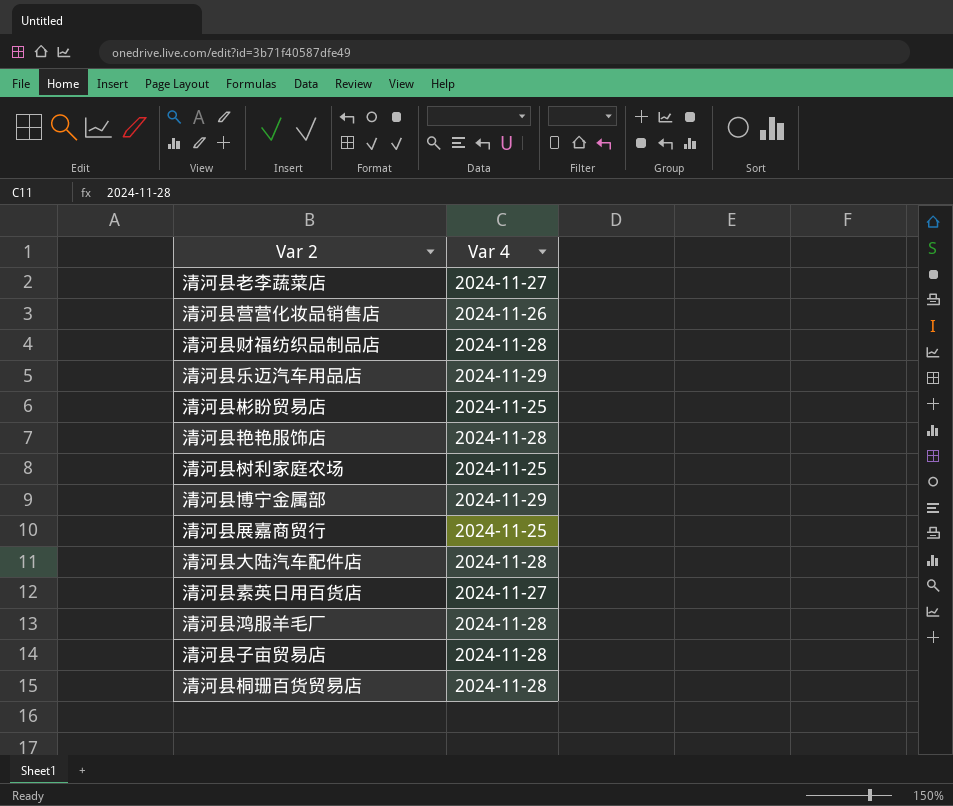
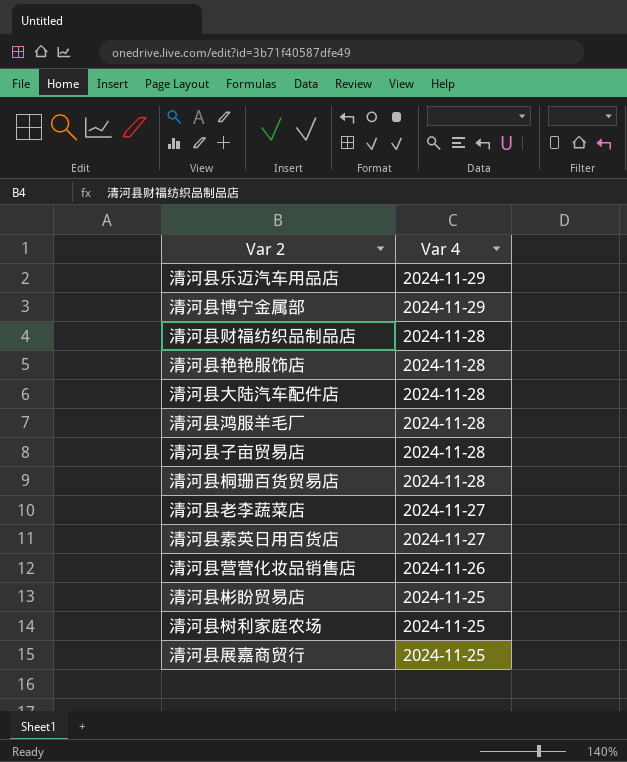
row order: none -> Var 4 descending

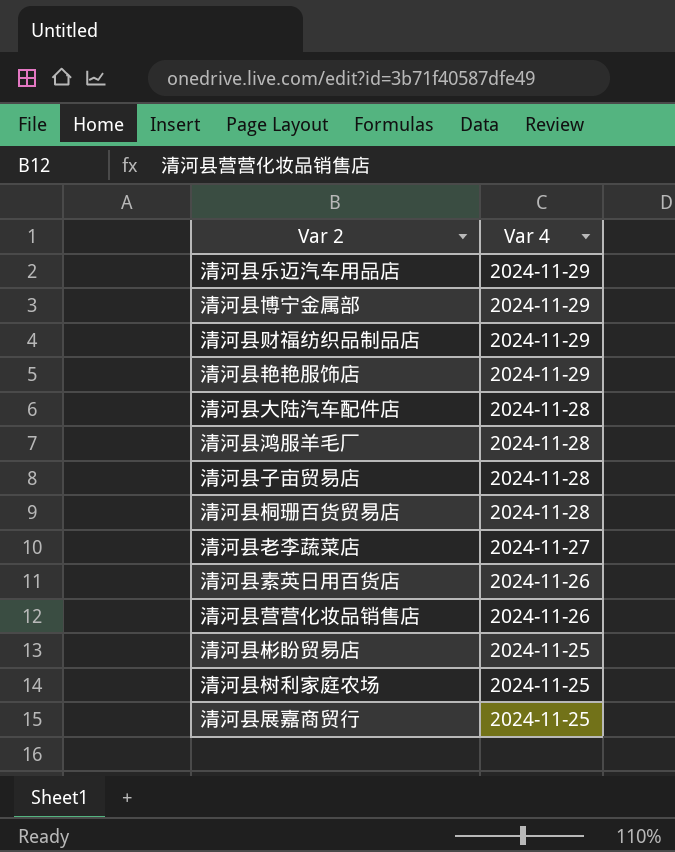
清河县财福纺织品制品店 | Var 4: 2024-11-28 -> 2024-11-29
清河县艳艳服饰店 | Var 4: 2024-11-28 -> 2024-11-29
清河县素英日用百货店 | Var 4: 2024-11-27 -> 2024-11-26

